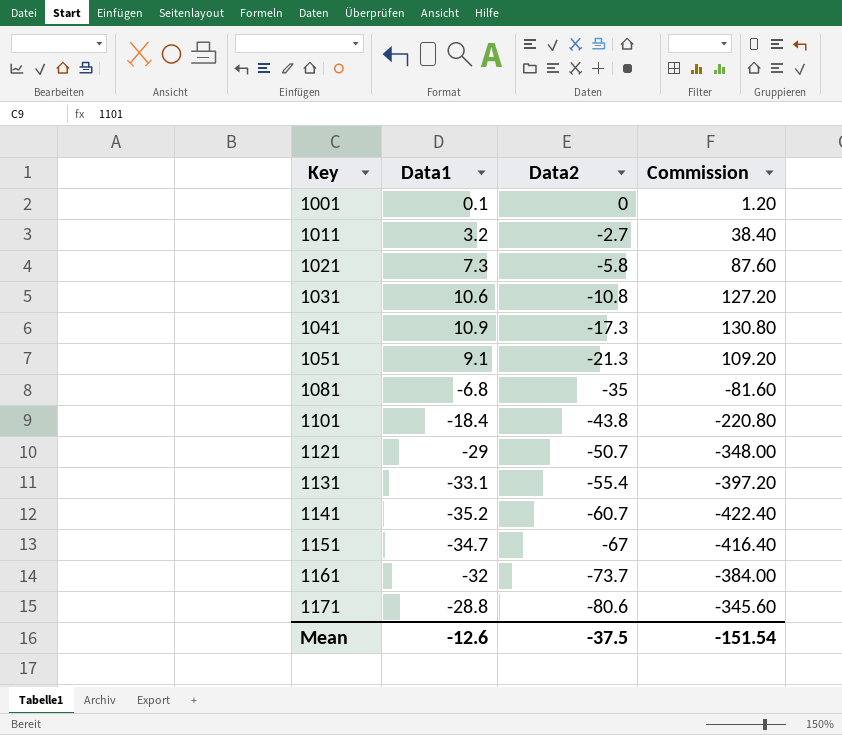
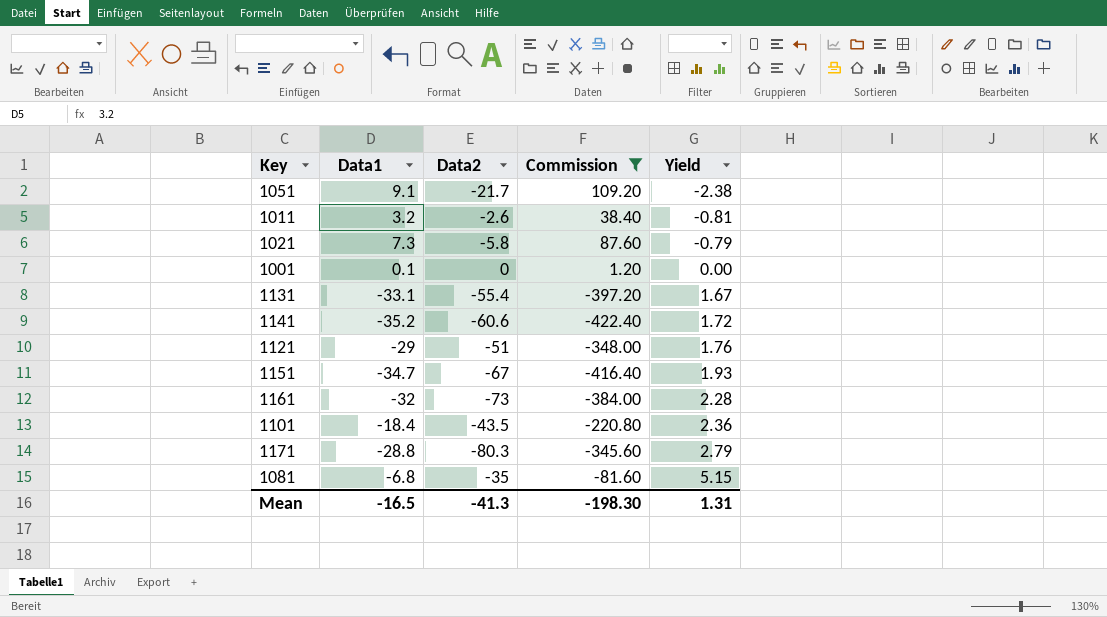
filter: none -> Commission <= 109.20
row order: Key ascending -> Yield ascending
column Yield | formula: none -> [Data2] / [Data1]
1051 | Data2: -21.3 -> -21.7
1011 | Data2: -2.7 -> -2.6
1141 | Data2: -60.7 -> -60.6
1121 | Data2: -50.7 -> -51
1161 | Data2: -73.7 -> -73
1101 | Data2: -43.8 -> -43.5
1171 | Data2: -80.6 -> -80.3
Mean | Data1: -12.6 -> -16.5
Mean | Data2: -37.5 -> -41.3
Mean | Commission: -151.54 -> -198.30

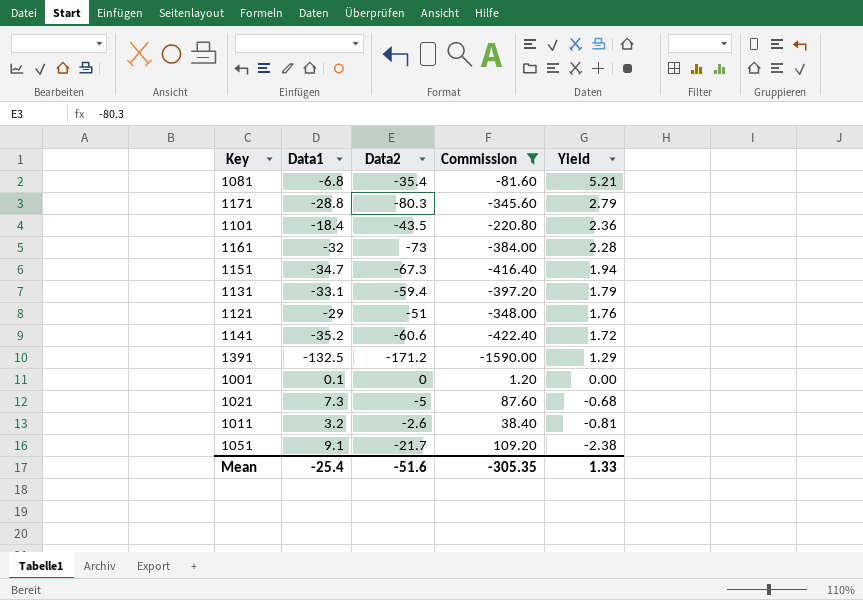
row order: Yield ascending -> Yield descending
1081 | Data2: -35 -> -35.4
1081 | Yield: 5.15 -> 5.21
1151 | Data2: -67 -> -67.3
1151 | Yield: 1.93 -> 1.94
1131 | Data2: -55.4 -> -59.4
1131 | Yield: 1.67 -> 1.79
row 1391: none -> -132.5 | -171.2 | -1590.00 | 1.29
1021 | Data2: -5.8 -> -5
1021 | Yield: -0.79 -> -0.68
Mean | Data1: -16.5 -> -25.4
Mean | Data2: -41.3 -> -51.6
Mean | Commission: -198.30 -> -305.35
Mean | Yield: 1.31 -> 1.33

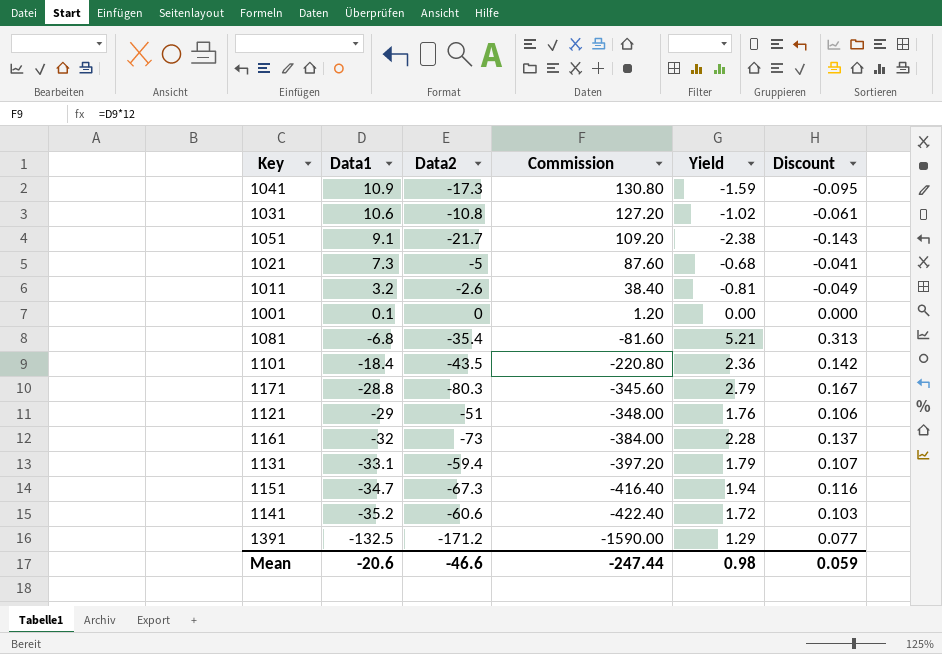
filter: Commission <= 109.20 -> none
row order: Yield descending -> Data1 descending
column Discount | formula: none -> [Yield] * 0.06
Mean | Data1: -25.4 -> -20.6
Mean | Data2: -51.6 -> -46.6
Mean | Commission: -305.35 -> -247.44
Mean | Yield: 1.33 -> 0.98

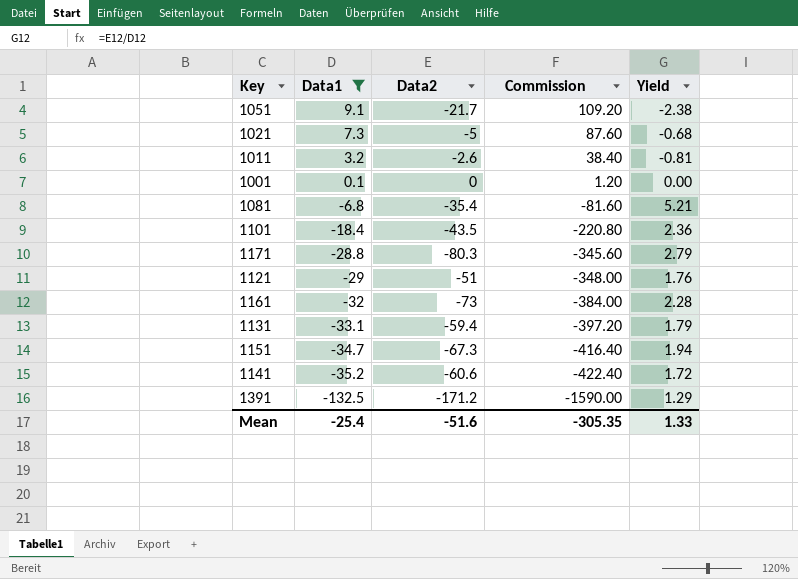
filter: none -> Data1 <= 9.1
column Discount | formula: [Yield] * 0.06 -> none
Mean | Data1: -20.6 -> -25.4
Mean | Data2: -46.6 -> -51.6
Mean | Commission: -247.44 -> -305.35
Mean | Yield: 0.98 -> 1.33

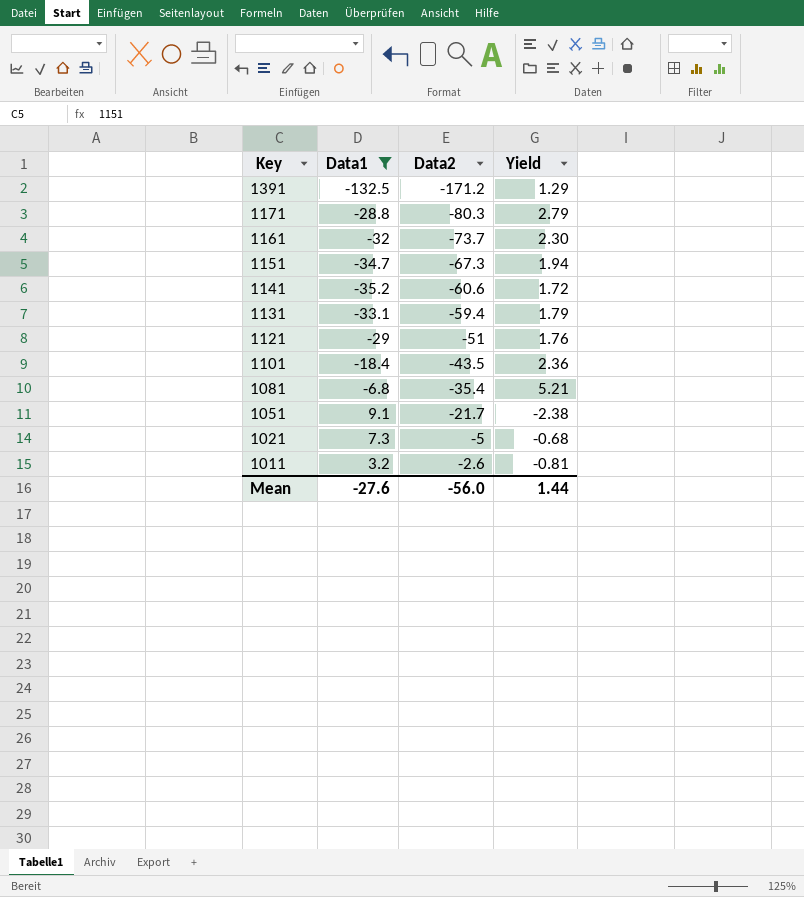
row order: Data1 descending -> Key descending
column Commission | formula: [Data1] * 12 -> none
row 1001: 0.1 | 0 | 1.20 | 0.00 -> none
1161 | Data2: -73 -> -73.7
1161 | Yield: 2.28 -> 2.30
Mean | Data1: -25.4 -> -27.6
Mean | Data2: -51.6 -> -56.0
Mean | Yield: 1.33 -> 1.44

